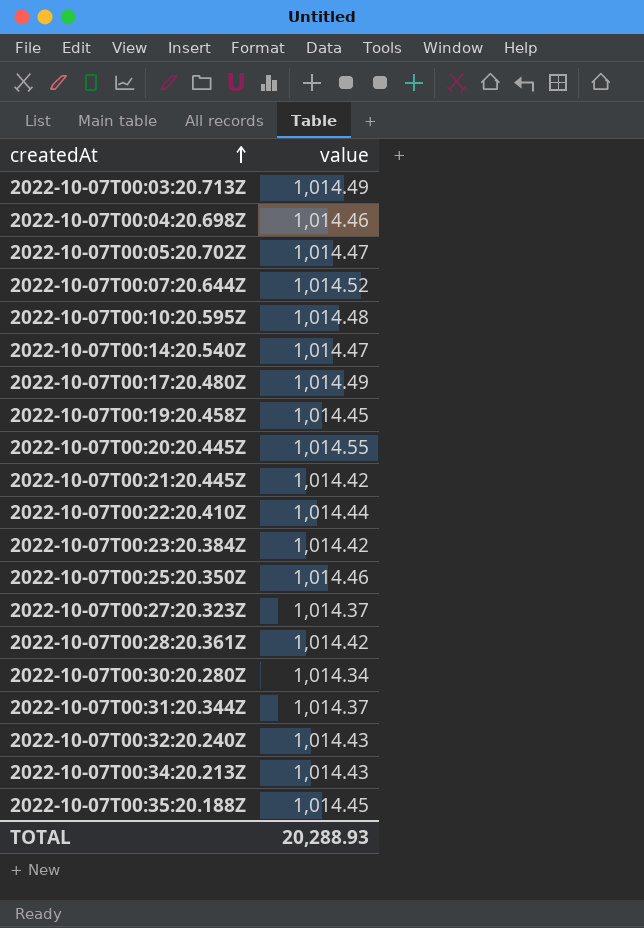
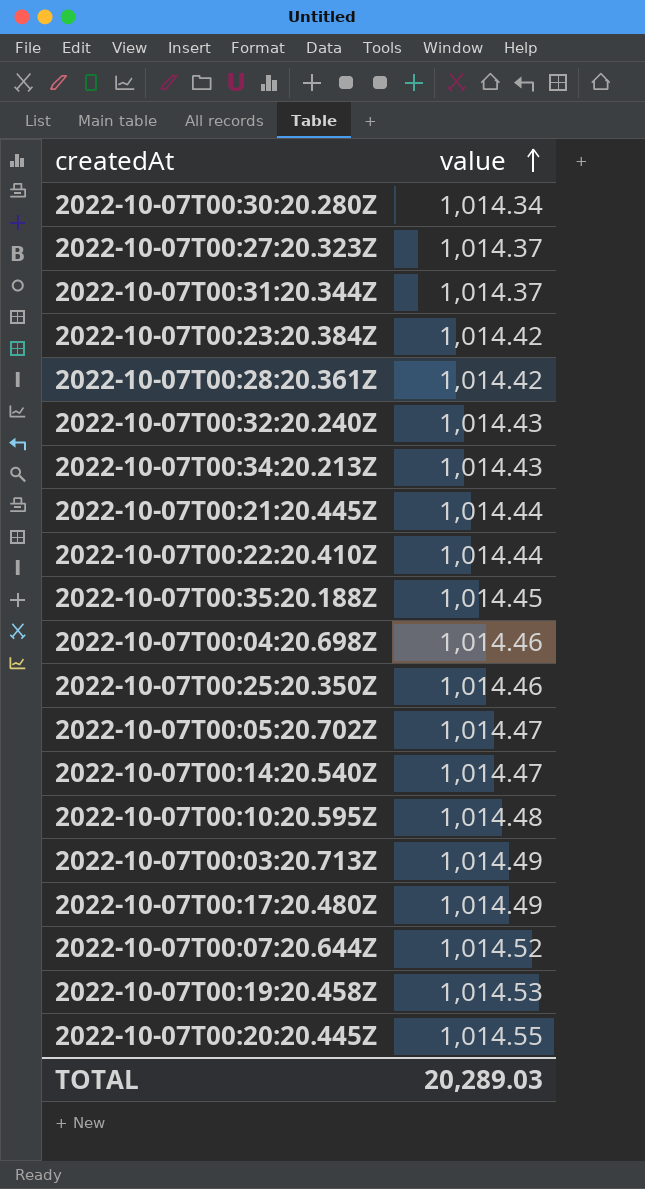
row order: createdAt ascending -> value ascending
2022-10-07T00:21:20.445Z | value: 1,014.42 -> 1,014.44
2022-10-07T00:19:20.458Z | value: 1,014.45 -> 1,014.53
TOTAL | value: 20,288.93 -> 20,289.03

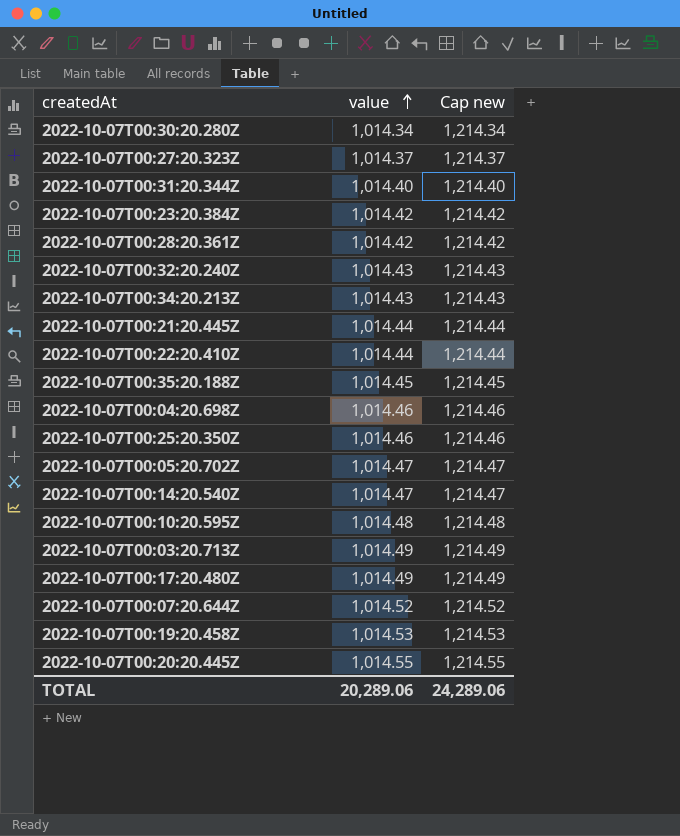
column Cap new | formula: none -> [value] + 200
2022-10-07T00:31:20.344Z | value: 1,014.37 -> 1,014.40
TOTAL | value: 20,289.03 -> 20,289.06

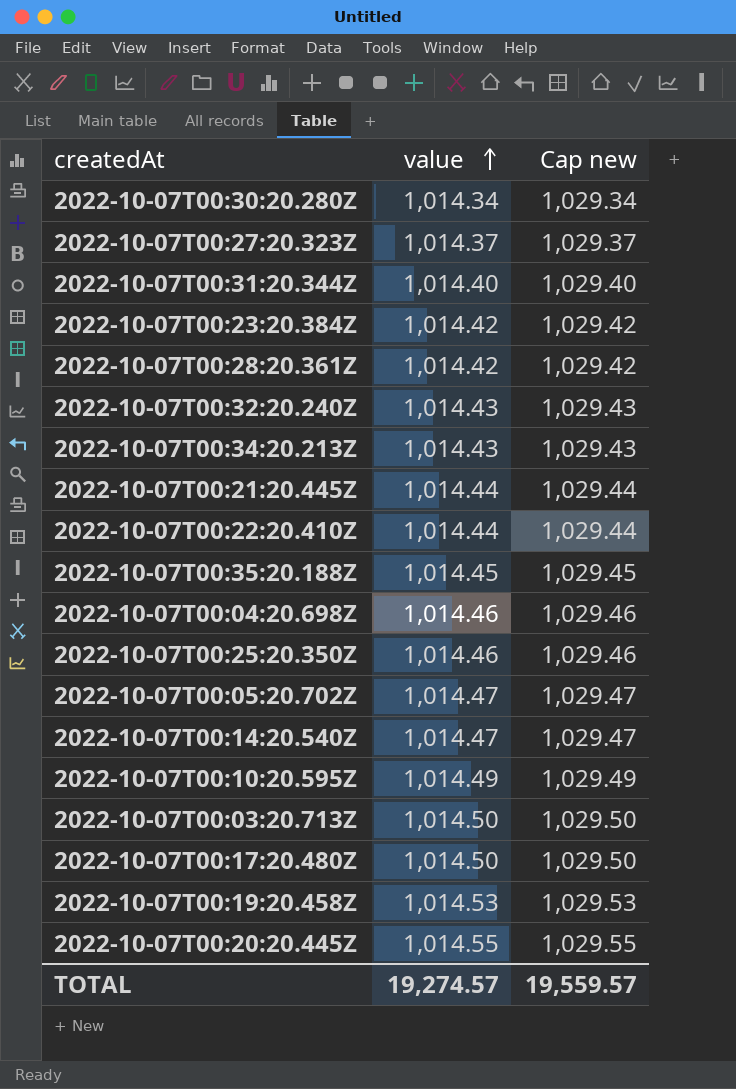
column Cap new | formula: [value] + 200 -> [value] + 15
row 2022-10-07T00:07:20.644Z: 1,014.52 | 1,214.52 -> none
2022-10-07T00:10:20.595Z | value: 1,014.48 -> 1,014.49
2022-10-07T00:03:20.713Z | value: 1,014.49 -> 1,014.50
2022-10-07T00:17:20.480Z | value: 1,014.49 -> 1,014.50
TOTAL | value: 20,289.06 -> 19,274.57
TOTAL | Cap new: 24,289.06 -> 19,559.57

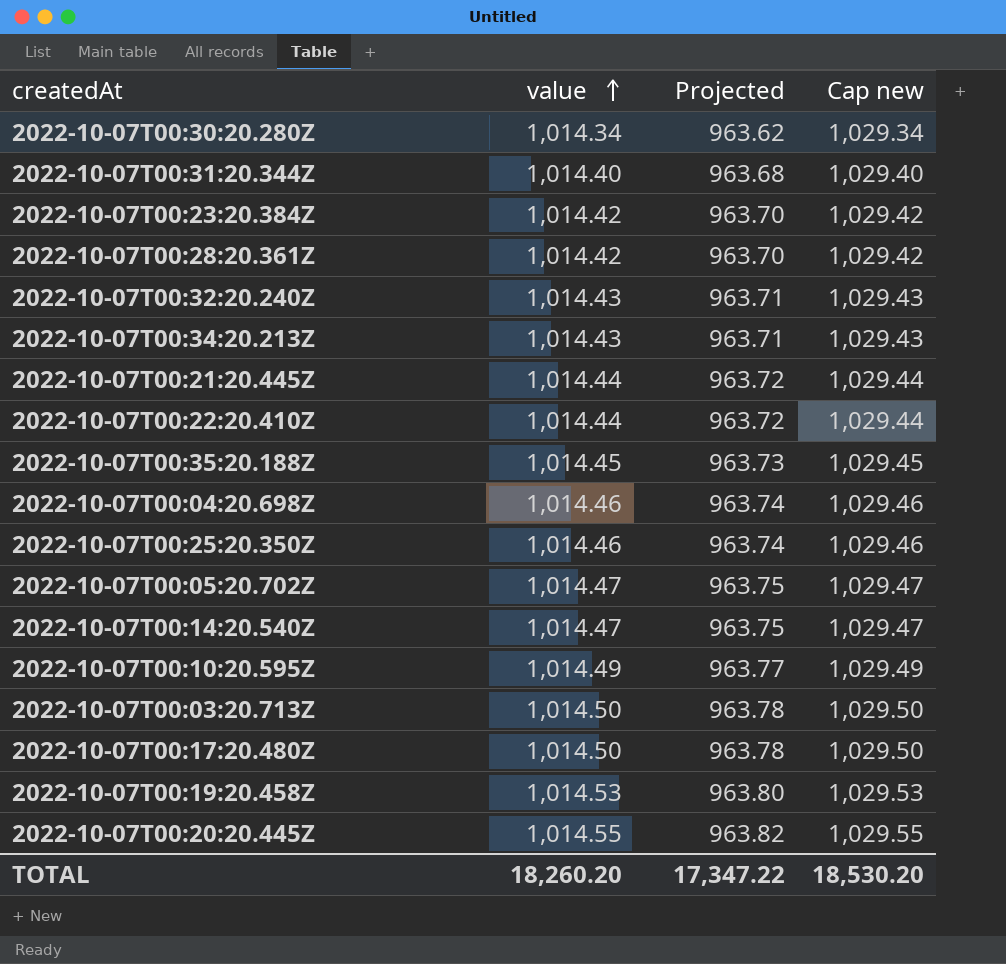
column Projected | formula: none -> [value] * 0.95
row 2022-10-07T00:27:20.323Z: 1,014.37 | 1,029.37 -> none
TOTAL | value: 19,274.57 -> 18,260.20
TOTAL | Cap new: 19,559.57 -> 18,530.20

